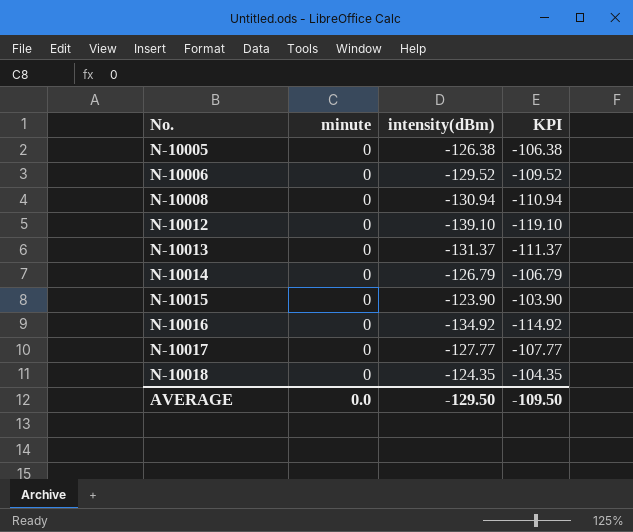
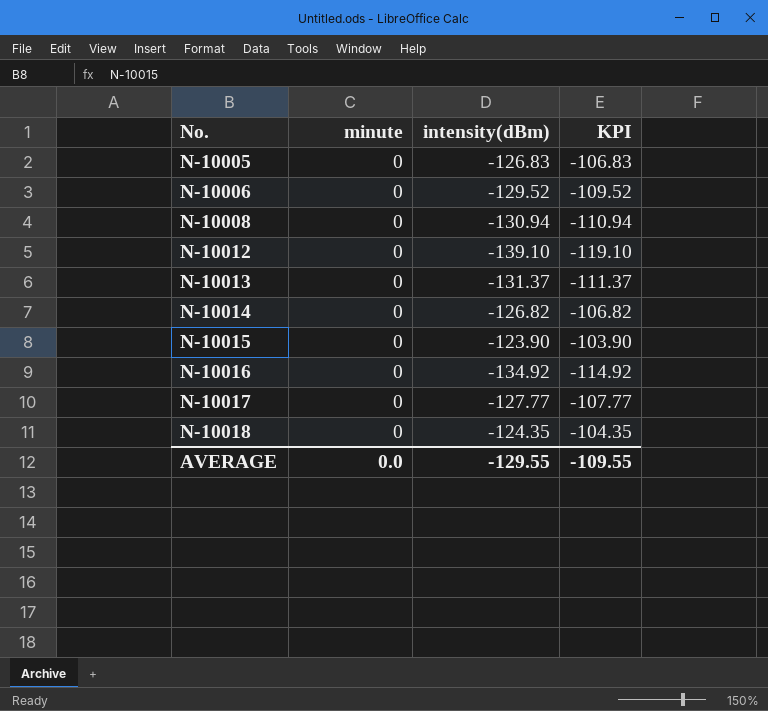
N-10005 | intensity(dBm): -126.38 -> -126.83
N-10005 | KPI: -106.38 -> -106.83
N-10014 | intensity(dBm): -126.79 -> -126.82
N-10014 | KPI: -106.79 -> -106.82
AVERAGE | intensity(dBm): -129.50 -> -129.55
AVERAGE | KPI: -109.50 -> -109.55

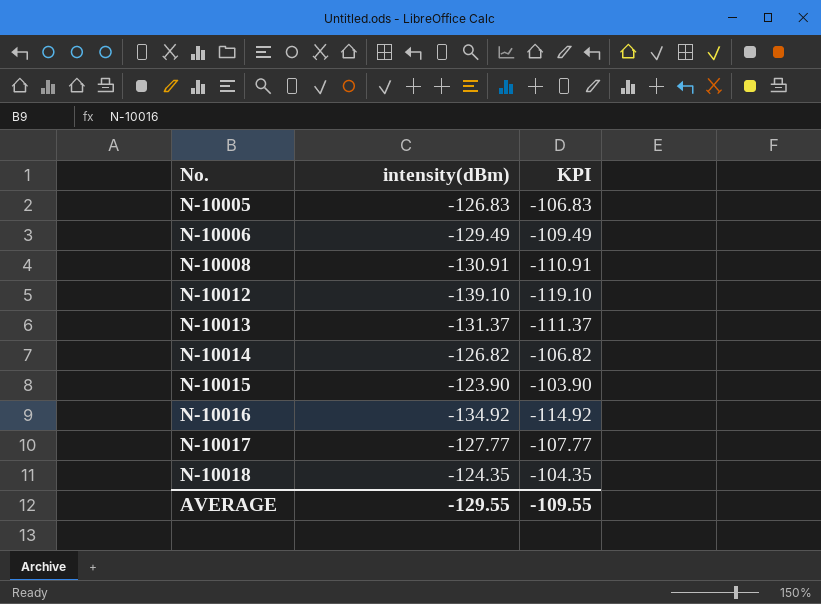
column minute | position: 2 -> none
N-10006 | intensity(dBm): -129.52 -> -129.49
N-10006 | KPI: -109.52 -> -109.49
N-10008 | intensity(dBm): -130.94 -> -130.91
N-10008 | KPI: -110.94 -> -110.91

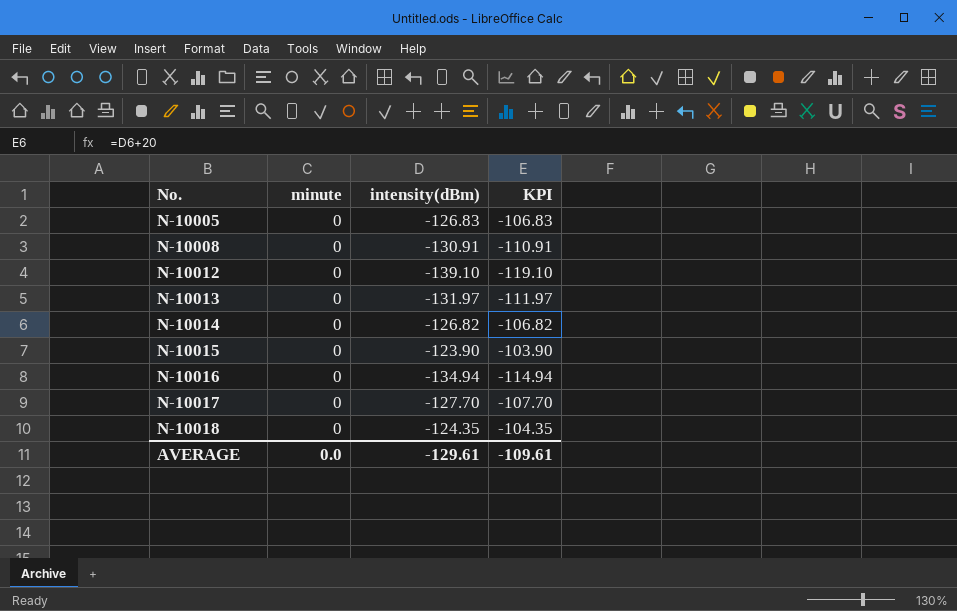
column minute | position: none -> 2
row N-10006: -129.49 | -109.49 -> none
N-10013 | intensity(dBm): -131.37 -> -131.97
N-10013 | KPI: -111.37 -> -111.97
N-10016 | intensity(dBm): -134.92 -> -134.94
N-10016 | KPI: -114.92 -> -114.94
N-10017 | intensity(dBm): -127.77 -> -127.70
N-10017 | KPI: -107.77 -> -107.70
AVERAGE | intensity(dBm): -129.55 -> -129.61
AVERAGE | KPI: -109.55 -> -109.61

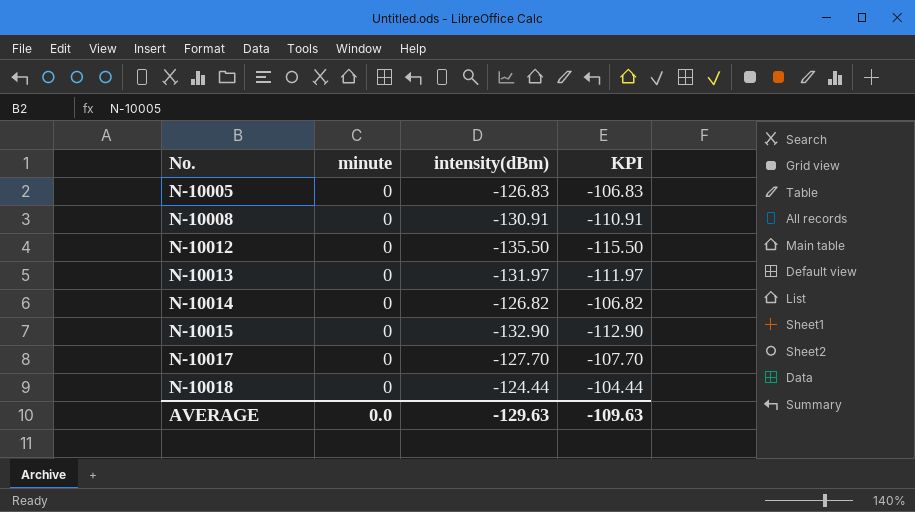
row N-10016: 0 | -134.94 | -114.94 -> none
N-10012 | intensity(dBm): -139.10 -> -135.50
N-10012 | KPI: -119.10 -> -115.50
N-10015 | intensity(dBm): -123.90 -> -132.90
N-10015 | KPI: -103.90 -> -112.90
N-10018 | intensity(dBm): -124.35 -> -124.44
N-10018 | KPI: -104.35 -> -104.44
AVERAGE | intensity(dBm): -129.61 -> -129.63
AVERAGE | KPI: -109.61 -> -109.63

